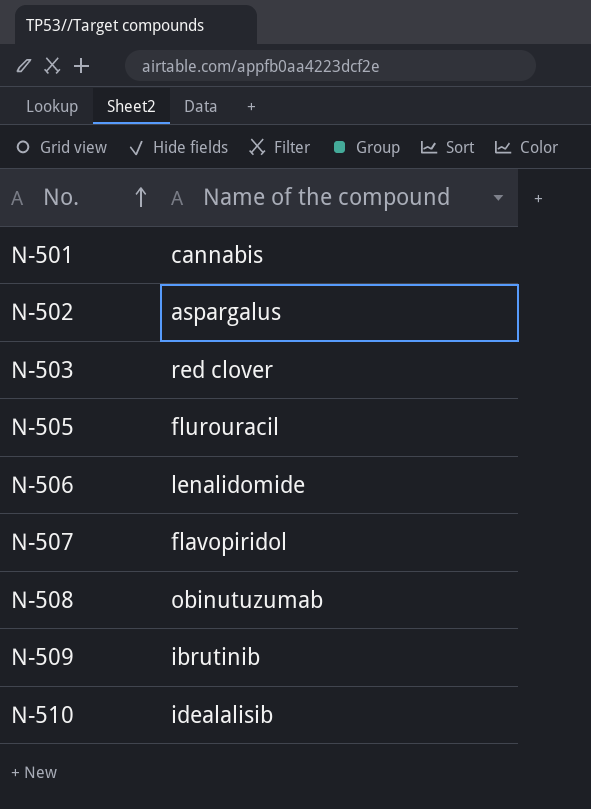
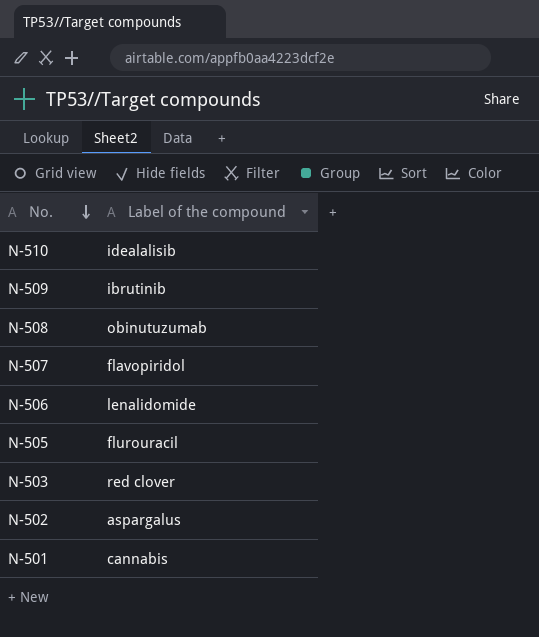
row order: No. ascending -> No. descending
column name: Name of the compound -> Label of the compound

